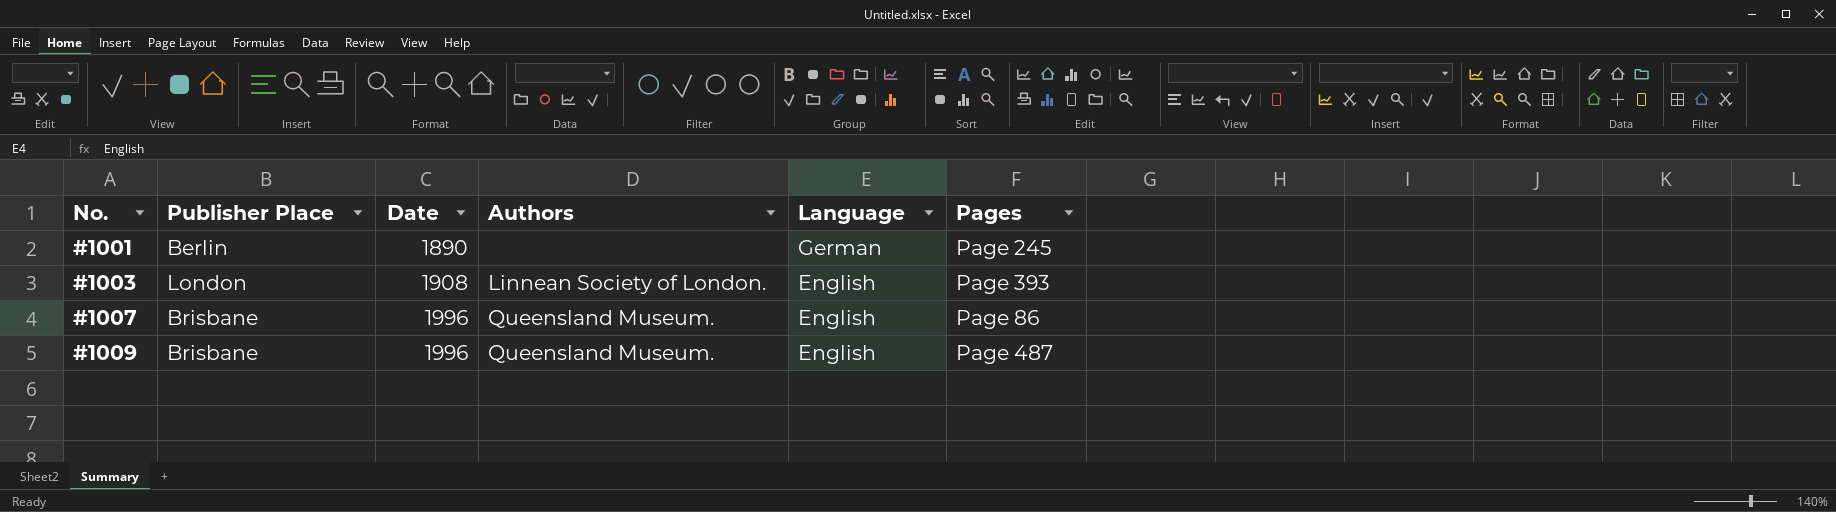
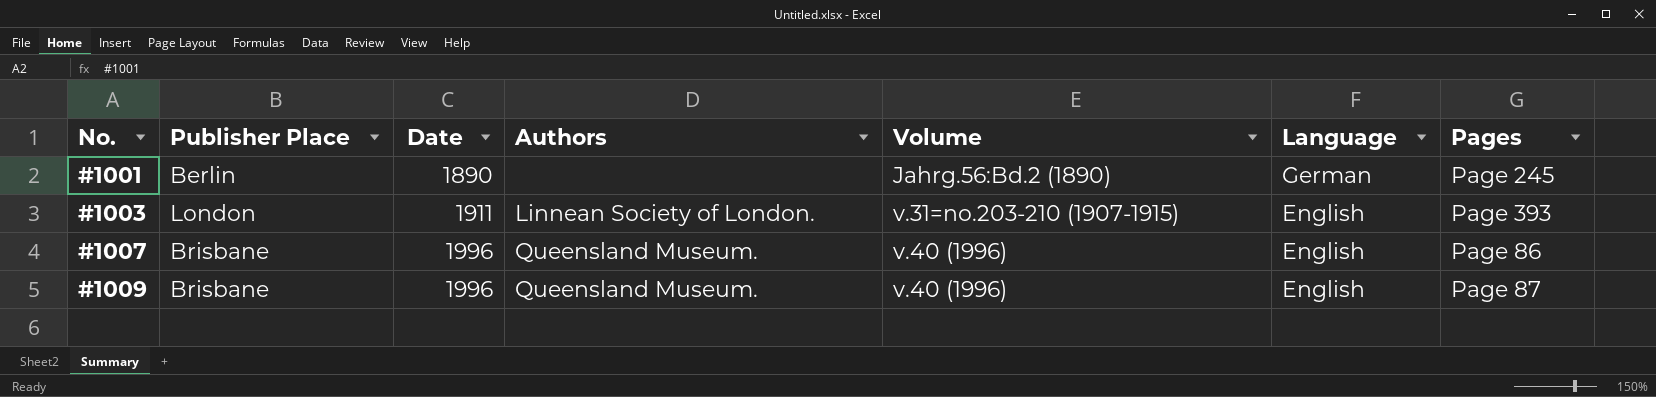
column Volume | position: none -> 5
#1003 | Date: 1908 -> 1911
#1009 | Pages: Page 487 -> Page 87

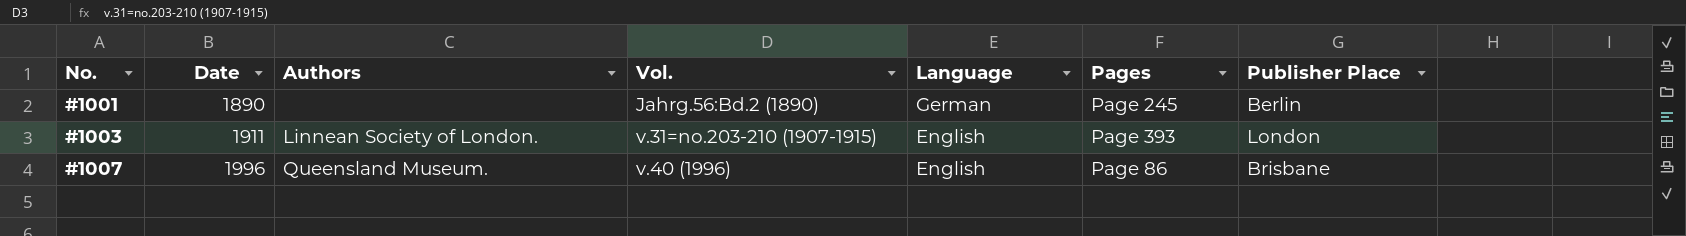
column name: Volume -> Vol.
column Publisher Place | position: 2 -> 7
row #1009: Brisbane | 1996 | Queensland Museum. | v.40 (1996) | English | Page 87 -> none

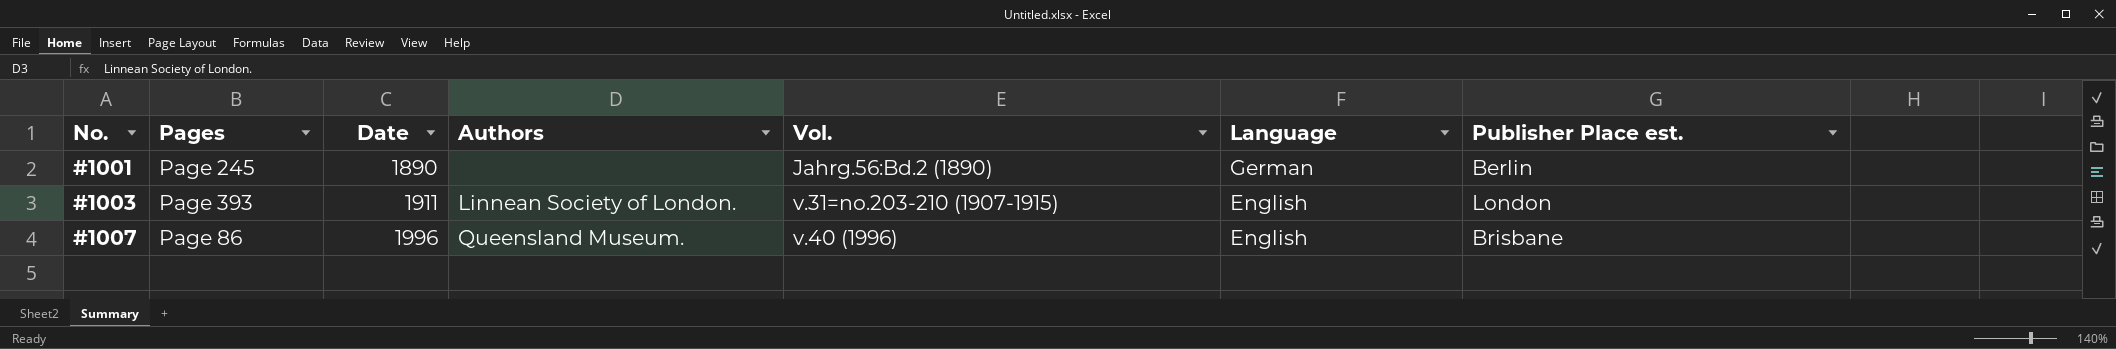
column Pages | position: 6 -> 2
column name: Publisher Place -> Publisher Place est.

